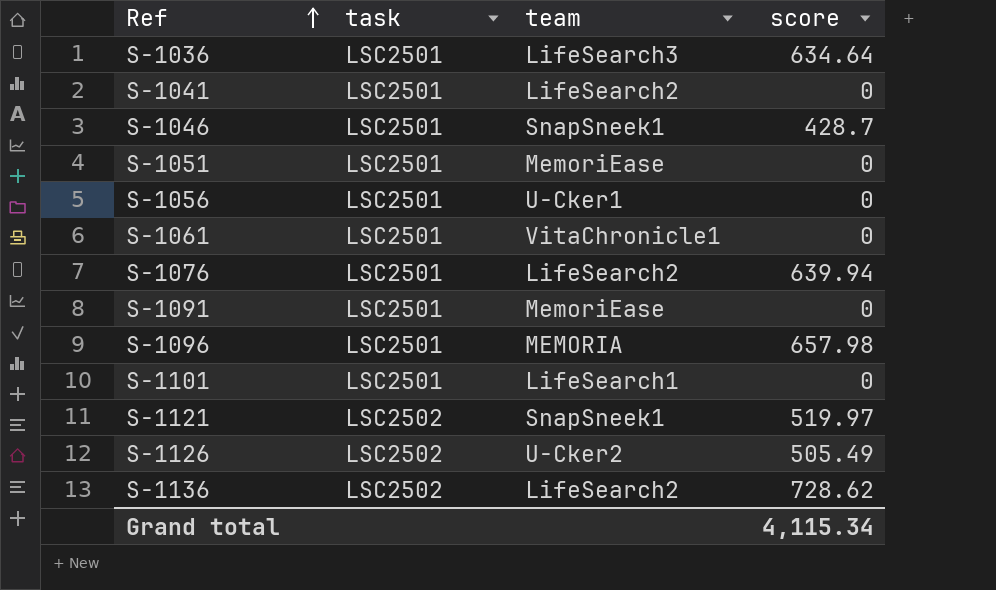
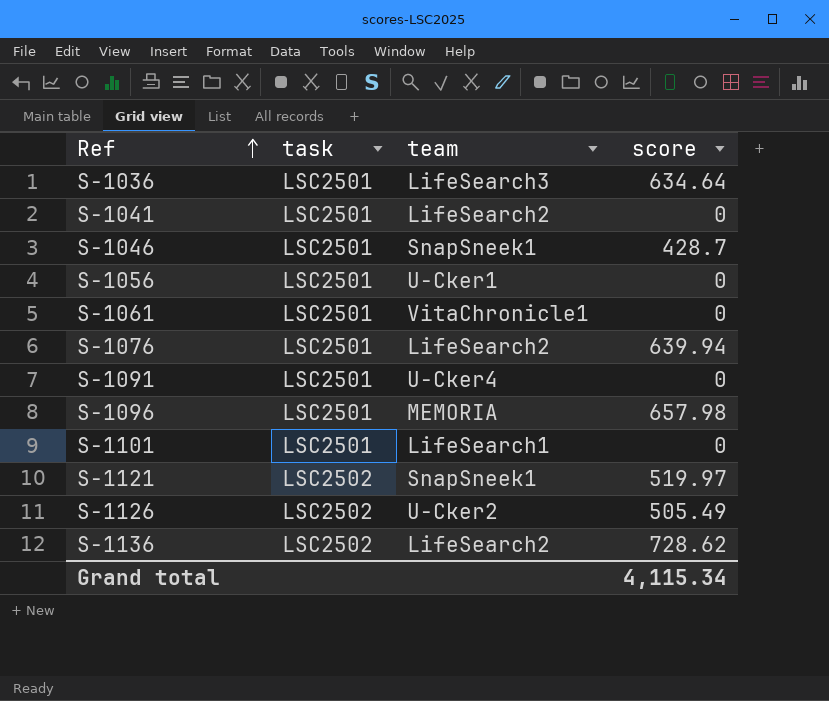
row S-1051: LSC2501 | MemoriEase | 0 -> none
S-1091 | team: MemoriEase -> U-Cker4

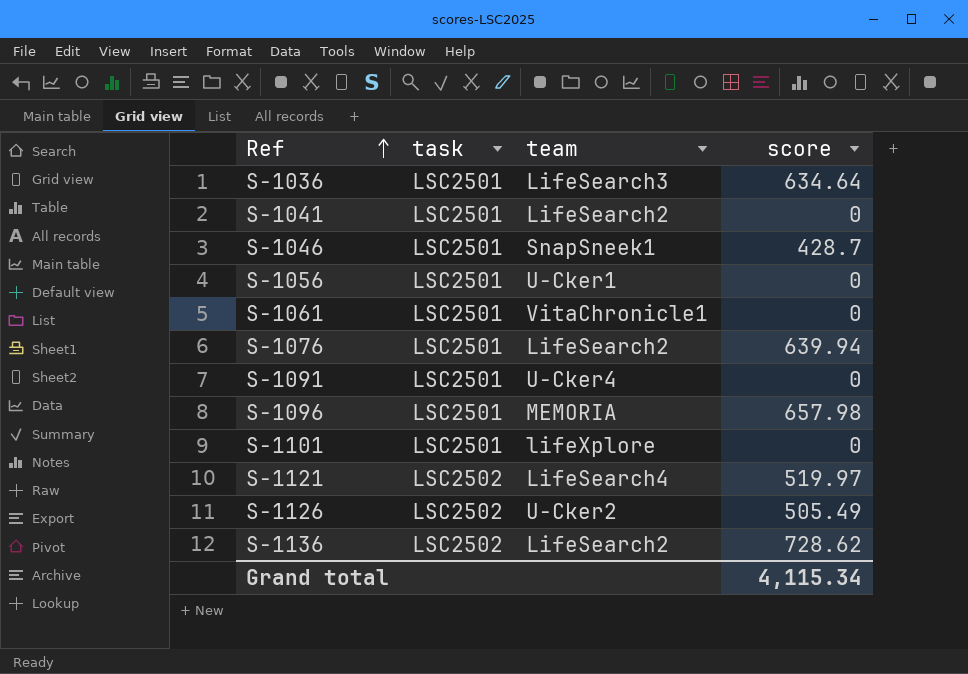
S-1101 | team: LifeSearch1 -> lifeXplore
S-1121 | team: SnapSneek1 -> LifeSearch4

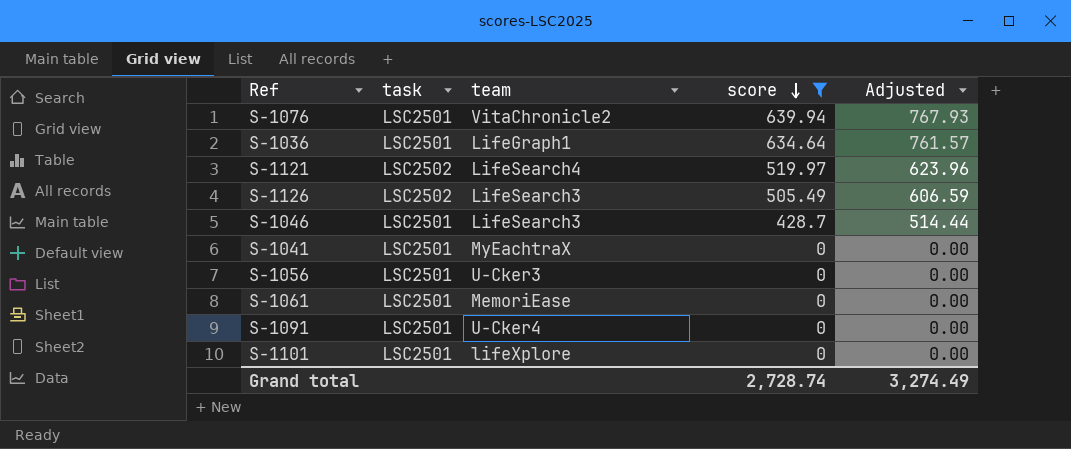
filter: none -> score <= 639.94
row order: Ref ascending -> score descending
column Adjusted | formula: none -> [score] * 1.2
S-1076 | team: LifeSearch2 -> VitaChronicle2
S-1036 | team: LifeSearch3 -> LifeGraph1
S-1126 | team: U-Cker2 -> LifeSearch3
S-1046 | team: SnapSneek1 -> LifeSearch3
S-1041 | team: LifeSearch2 -> MyEachtraX
S-1056 | team: U-Cker1 -> U-Cker3
S-1061 | team: VitaChronicle1 -> MemoriEase
Grand total | score: 4,115.34 -> 2,728.74

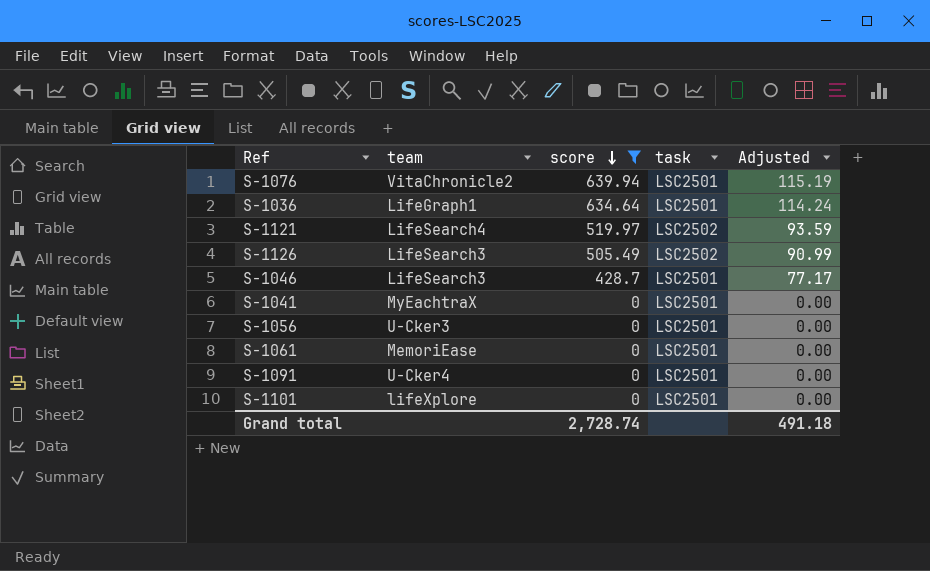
column task | position: 2 -> 4
column Adjusted | formula: [score] * 1.2 -> [score] * 0.18
Grand total | Adjusted: 3,274.49 -> 491.18

